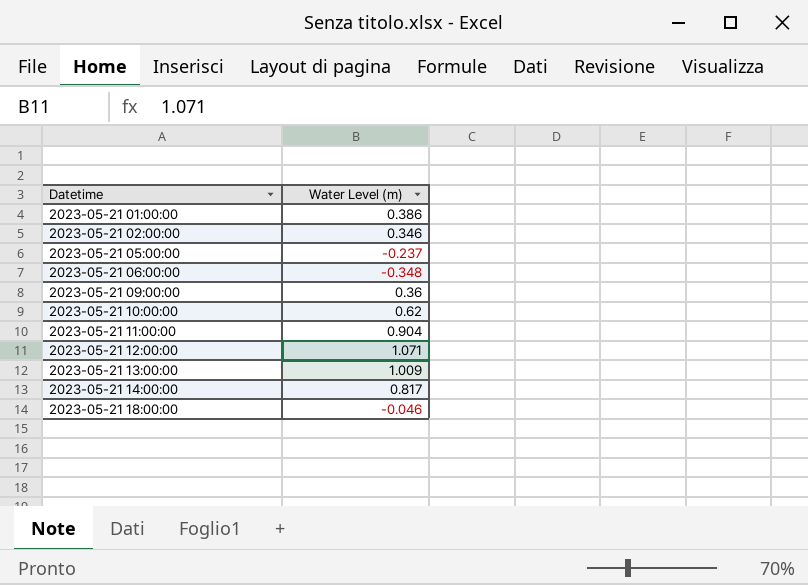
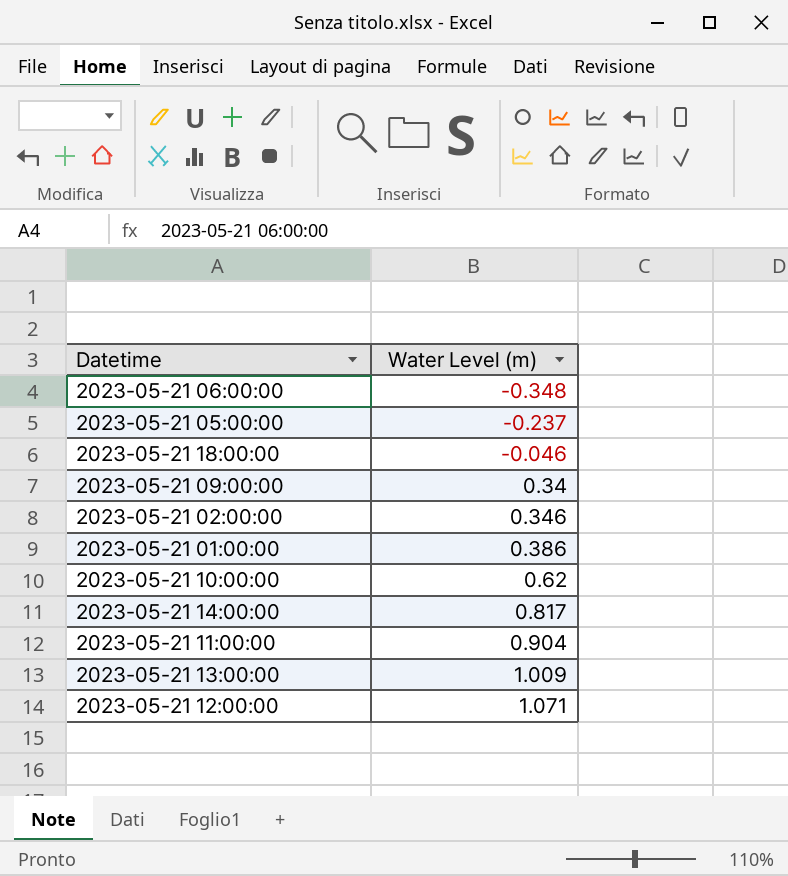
row order: Datetime ascending -> Water Level (m) ascending
2023-05-21 09:00:00 | Water Level (m): 0.36 -> 0.34

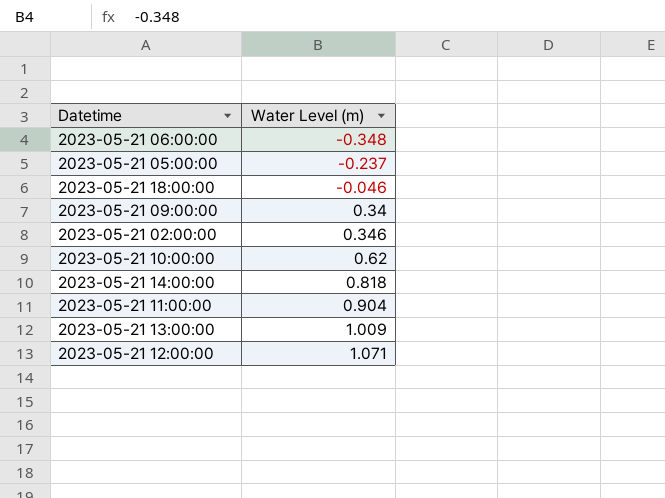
row 2023-05-21 01:00:00: 0.386 -> none
2023-05-21 14:00:00 | Water Level (m): 0.817 -> 0.818

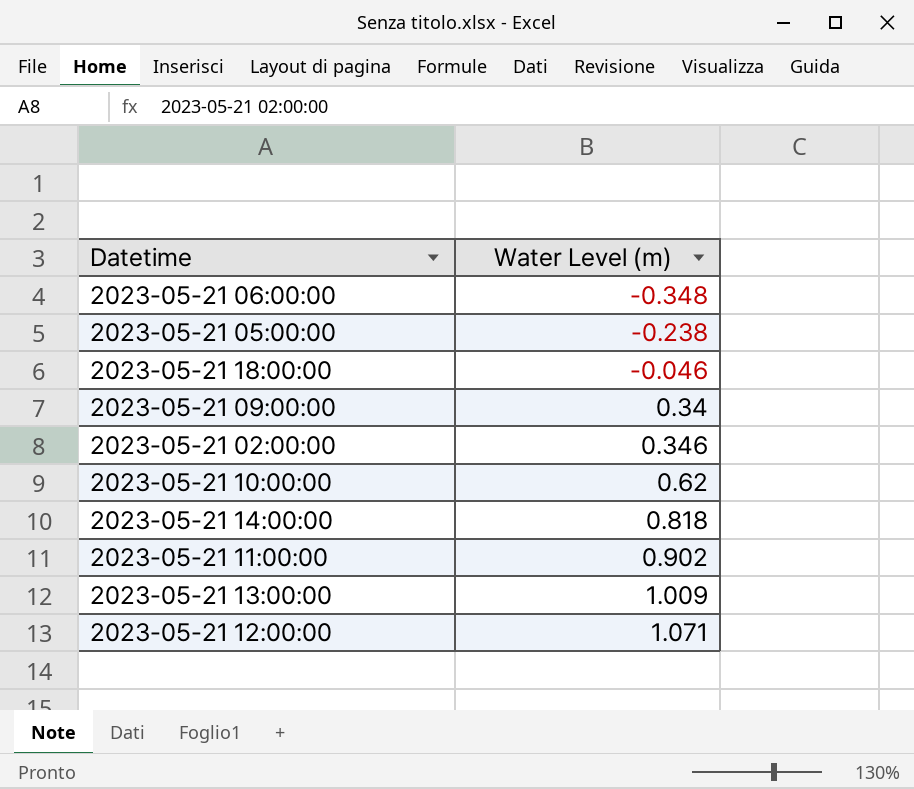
2023-05-21 05:00:00 | Water Level (m): -0.237 -> -0.238
2023-05-21 11:00:00 | Water Level (m): 0.904 -> 0.902

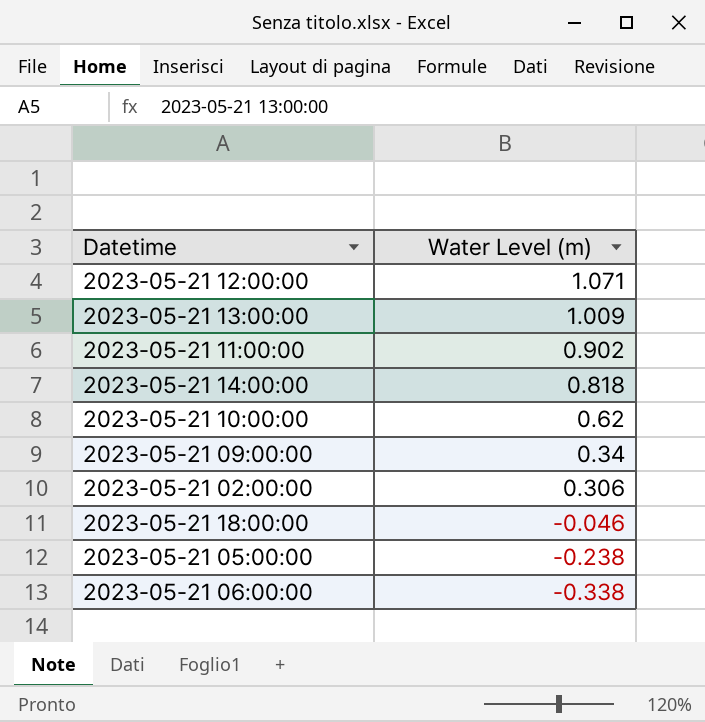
row order: Water Level (m) ascending -> Water Level (m) descending
2023-05-21 02:00:00 | Water Level (m): 0.346 -> 0.306
2023-05-21 06:00:00 | Water Level (m): -0.348 -> -0.338

